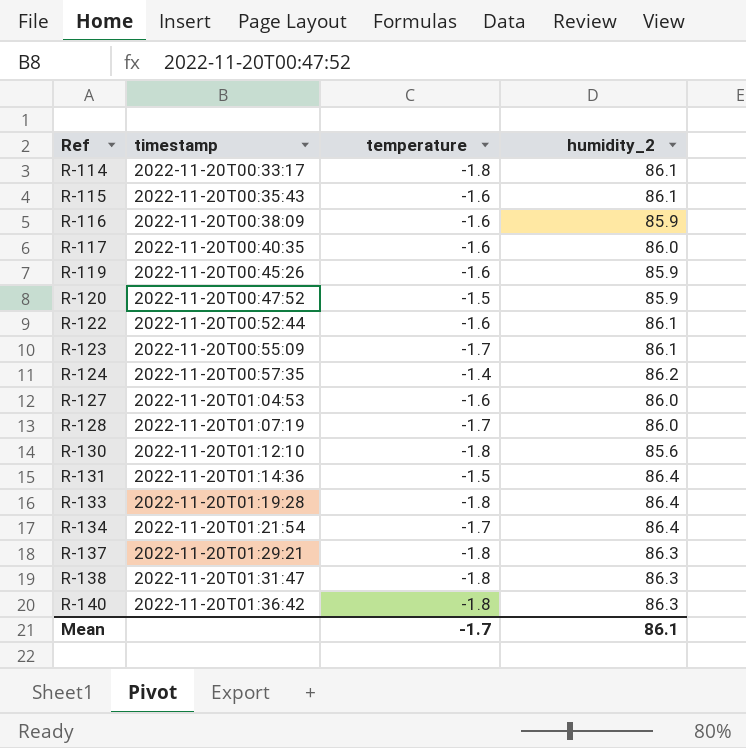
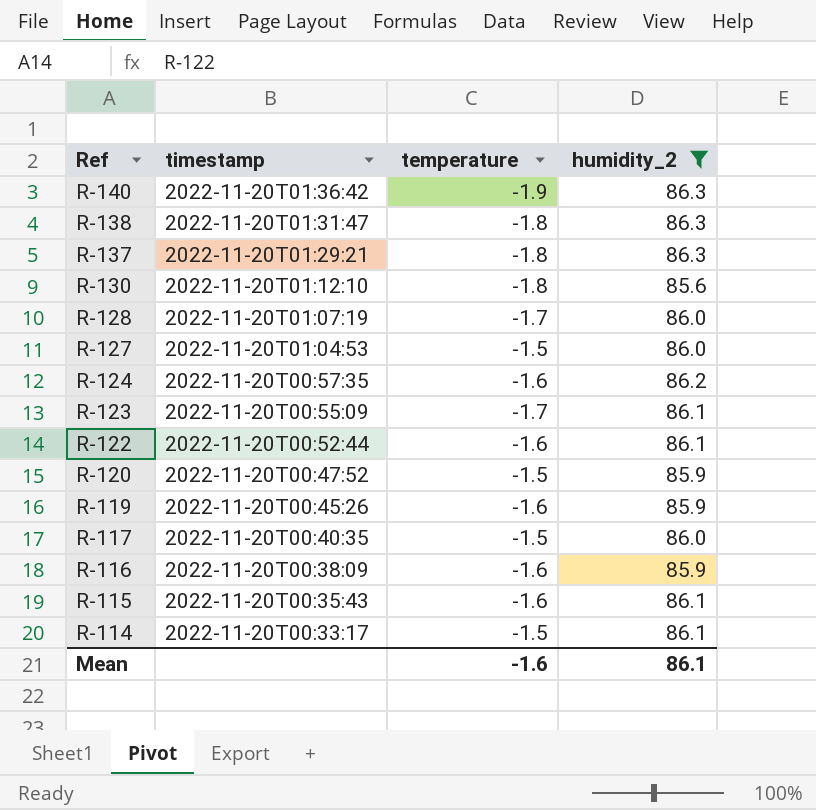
filter: none -> humidity_2 != 86.4
row order: Ref ascending -> Ref descending
R-140 | temperature: -1.8 -> -1.9
R-127 | temperature: -1.6 -> -1.5
R-124 | temperature: -1.4 -> -1.6
R-117 | temperature: -1.6 -> -1.5
R-114 | temperature: -1.8 -> -1.5
Mean | temperature: -1.7 -> -1.6

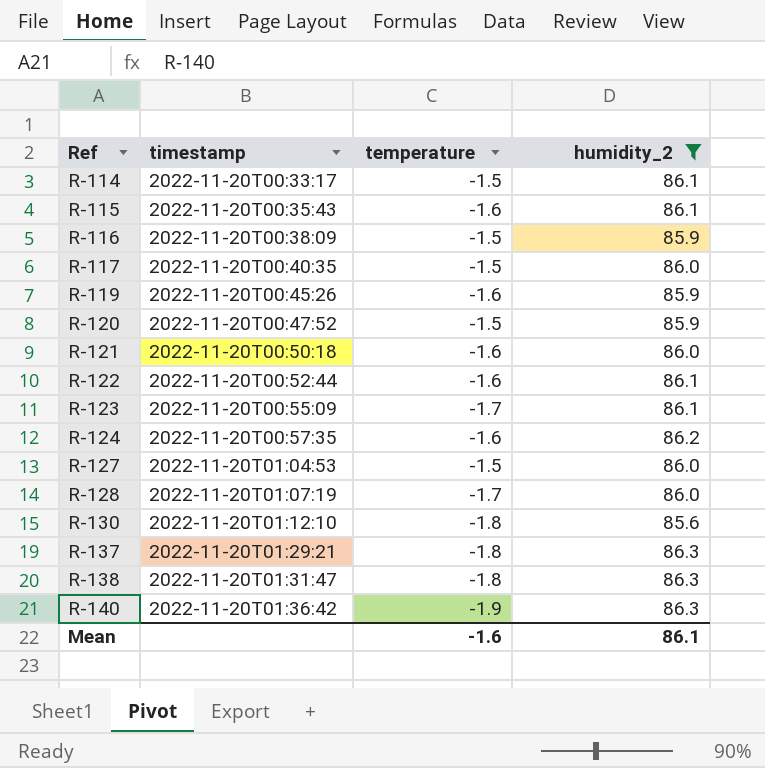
row order: Ref descending -> Ref ascending
R-116 | temperature: -1.6 -> -1.5
row R-121: none -> 2022-11-20T00:50:18 | -1.6 | 86.0

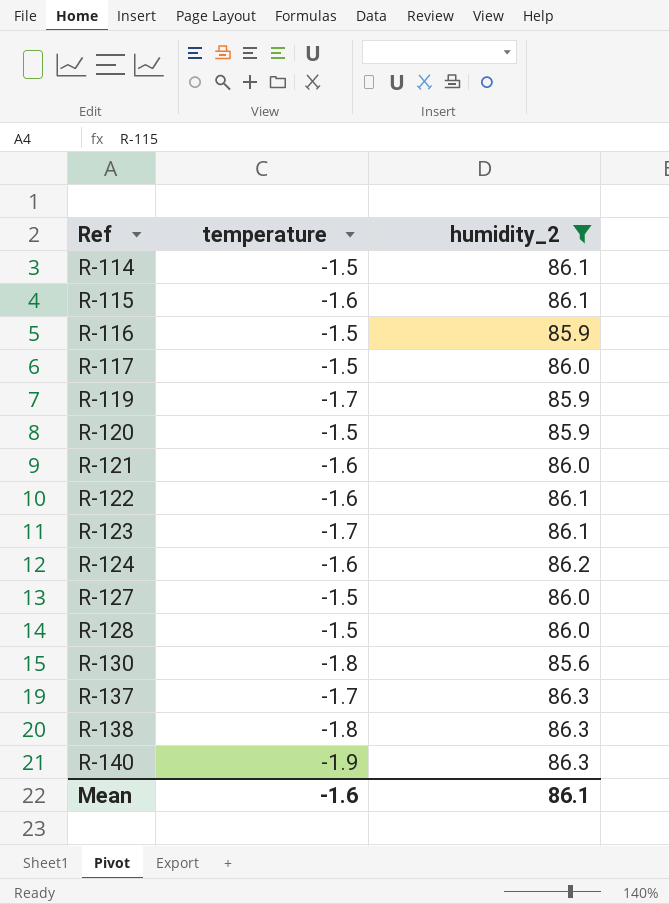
column timestamp | position: 2 -> none
R-119 | temperature: -1.6 -> -1.7
R-128 | temperature: -1.7 -> -1.5
R-137 | temperature: -1.8 -> -1.7

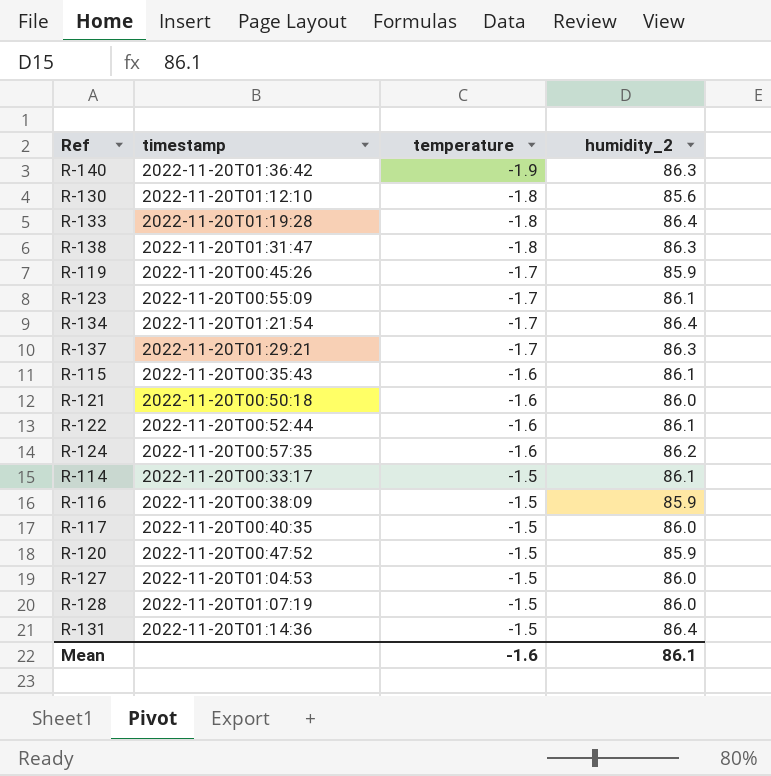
filter: humidity_2 != 86.4 -> none
row order: Ref ascending -> temperature ascending
column timestamp | position: none -> 2

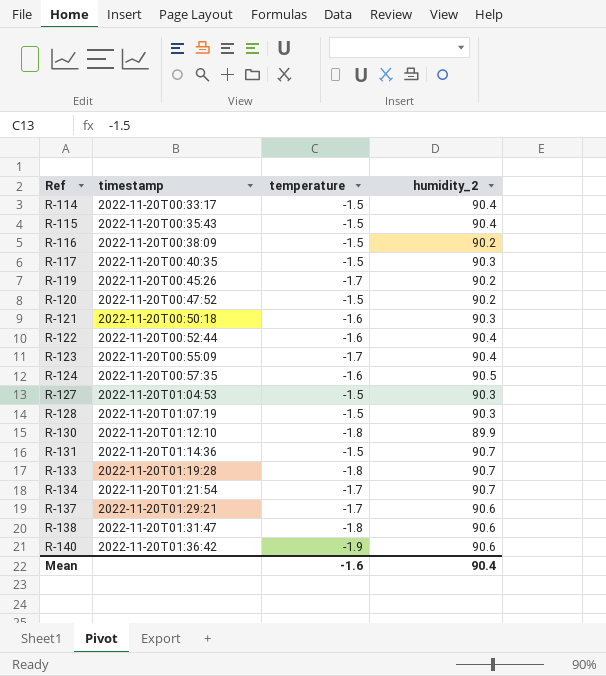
row order: temperature ascending -> Ref ascending
R-114 | humidity_2: 86.1 -> 90.4
R-115 | temperature: -1.6 -> -1.5
R-115 | humidity_2: 86.1 -> 90.4
R-116 | humidity_2: 85.9 -> 90.2
R-117 | humidity_2: 86.0 -> 90.3
R-119 | humidity_2: 85.9 -> 90.2
R-120 | humidity_2: 85.9 -> 90.2
R-121 | humidity_2: 86.0 -> 90.3
R-122 | humidity_2: 86.1 -> 90.4
R-123 | humidity_2: 86.1 -> 90.4
R-124 | humidity_2: 86.2 -> 90.5
R-127 | humidity_2: 86.0 -> 90.3
R-128 | humidity_2: 86.0 -> 90.3
R-130 | humidity_2: 85.6 -> 89.9
R-131 | humidity_2: 86.4 -> 90.7
R-133 | humidity_2: 86.4 -> 90.7
R-134 | humidity_2: 86.4 -> 90.7
R-137 | humidity_2: 86.3 -> 90.6
R-138 | humidity_2: 86.3 -> 90.6
R-140 | humidity_2: 86.3 -> 90.6
Mean | humidity_2: 86.1 -> 90.4

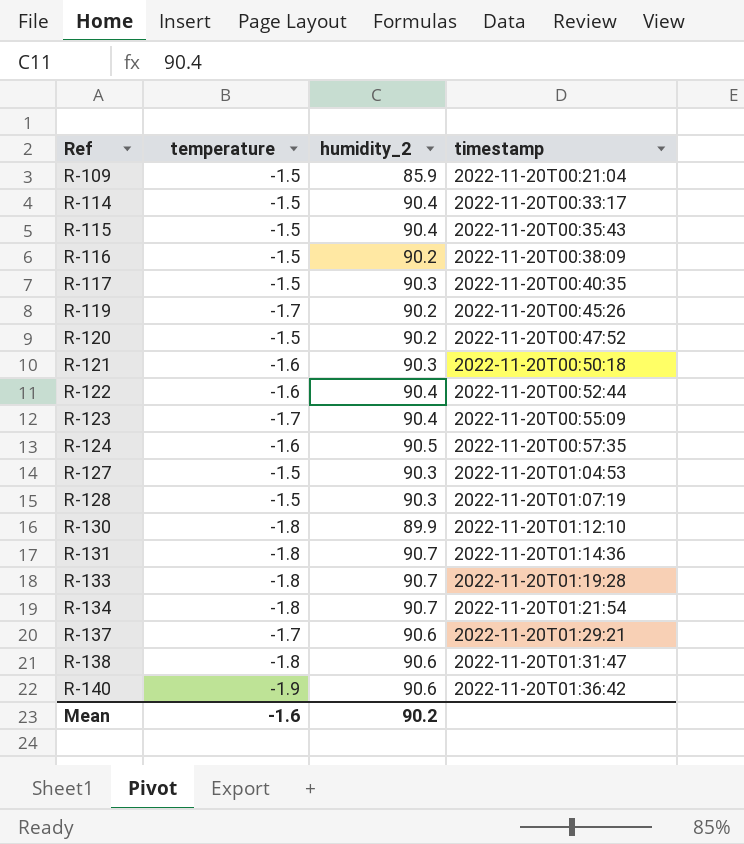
column timestamp | position: 2 -> 4
row R-109: none -> -1.5 | 85.9 | 2022-11-20T00:21:04
R-131 | temperature: -1.5 -> -1.8
R-134 | temperature: -1.7 -> -1.8
Mean | humidity_2: 90.4 -> 90.2

